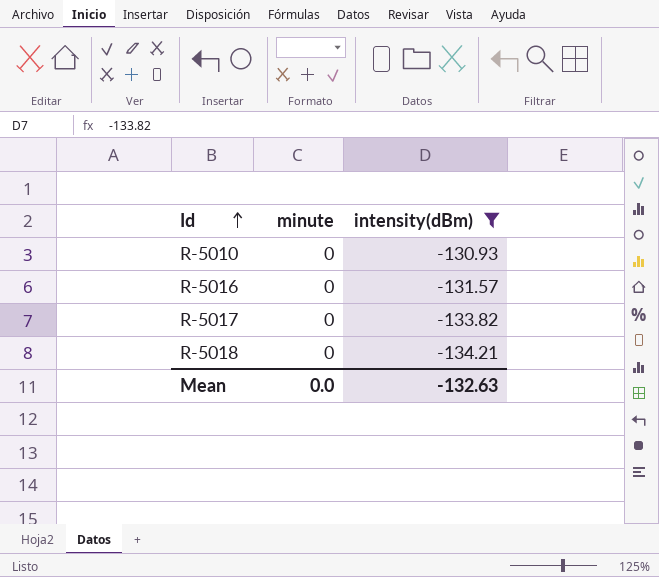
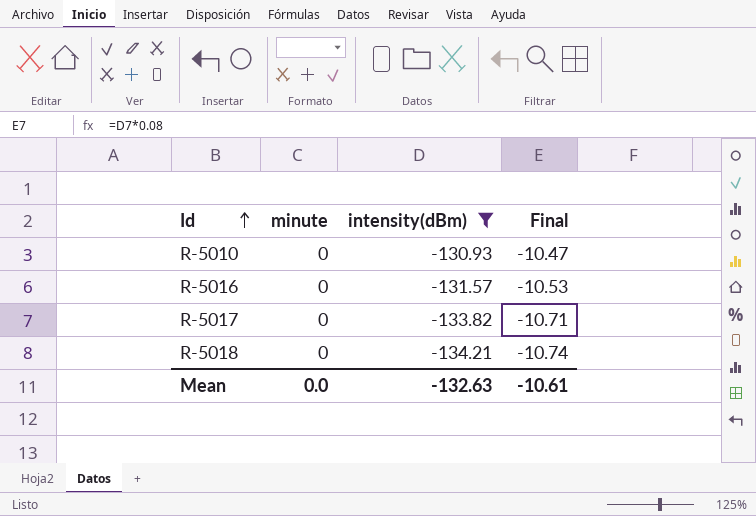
column Final | formula: none -> [intensity(dBm)] * 0.08

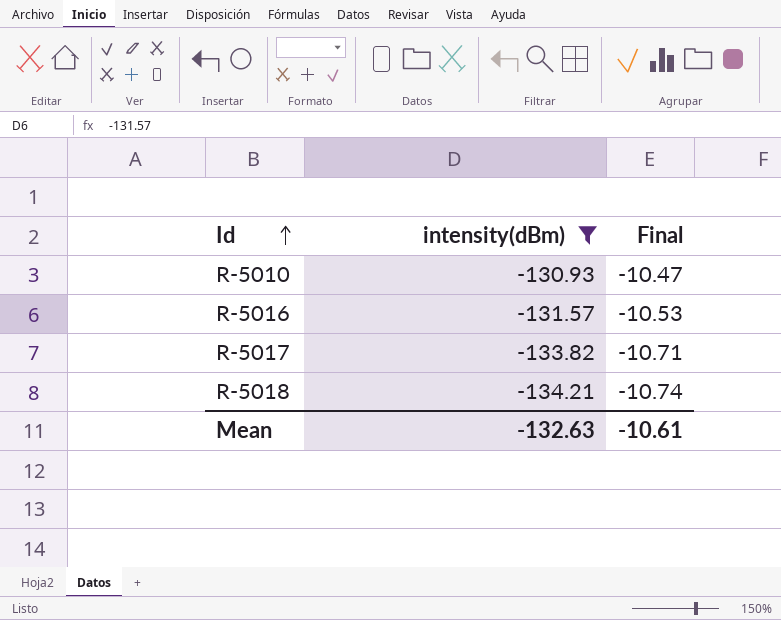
column minute | position: 2 -> none

